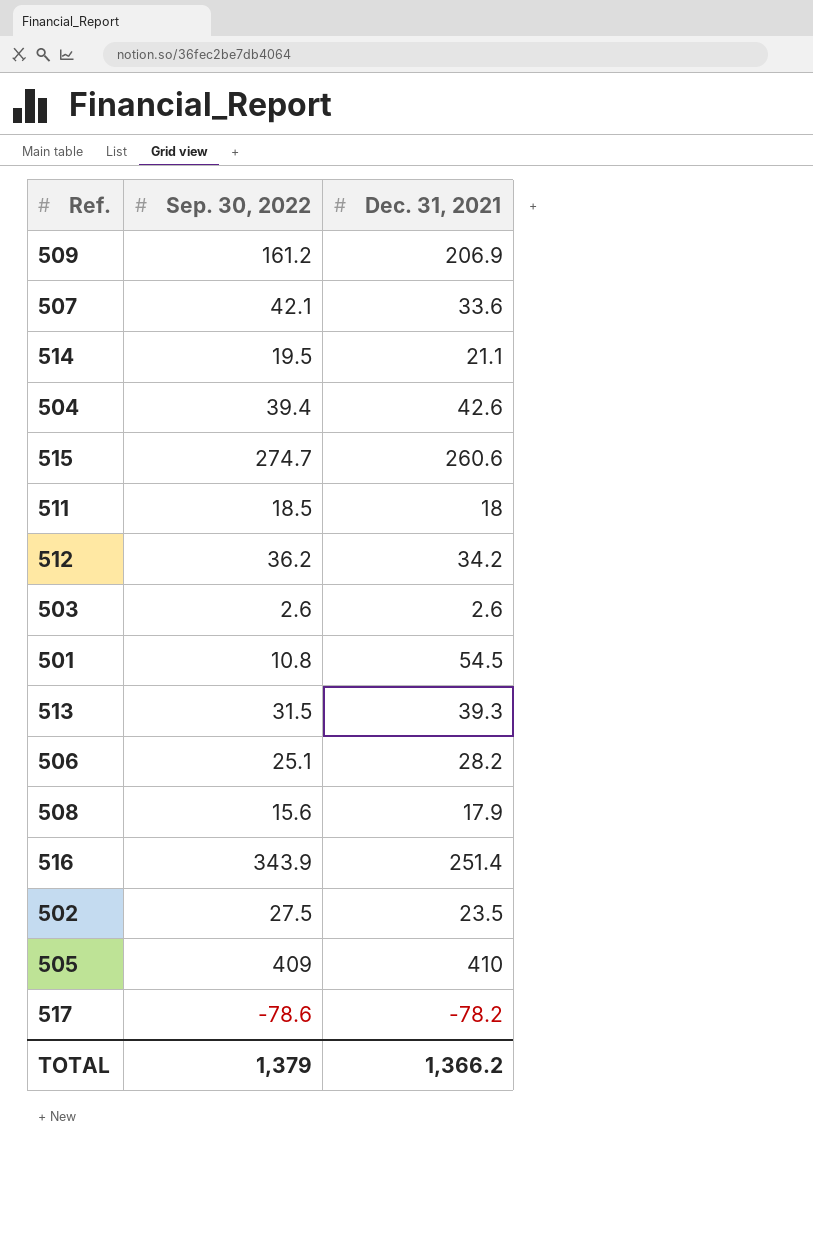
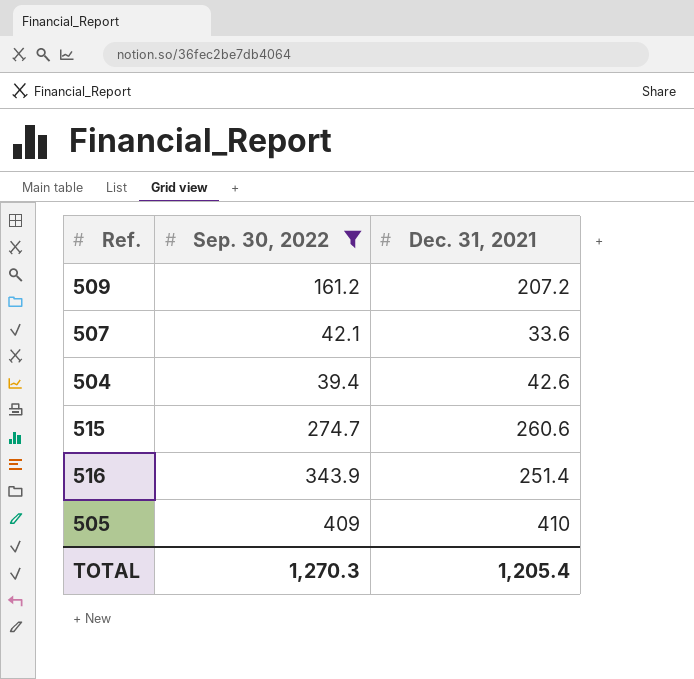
filter: none -> Sep. 30, 2022 >= 39.4
509 | Dec. 31, 2021: 206.9 -> 207.2
TOTAL | Sep. 30, 2022: 1,379 -> 1,270.3
TOTAL | Dec. 31, 2021: 1,366.2 -> 1,205.4

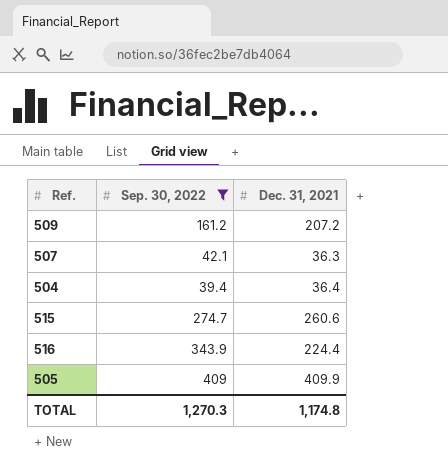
507 | Dec. 31, 2021: 33.6 -> 36.3
504 | Dec. 31, 2021: 42.6 -> 36.4
516 | Dec. 31, 2021: 251.4 -> 224.4
505 | Dec. 31, 2021: 410 -> 409.9
TOTAL | Dec. 31, 2021: 1,205.4 -> 1,174.8

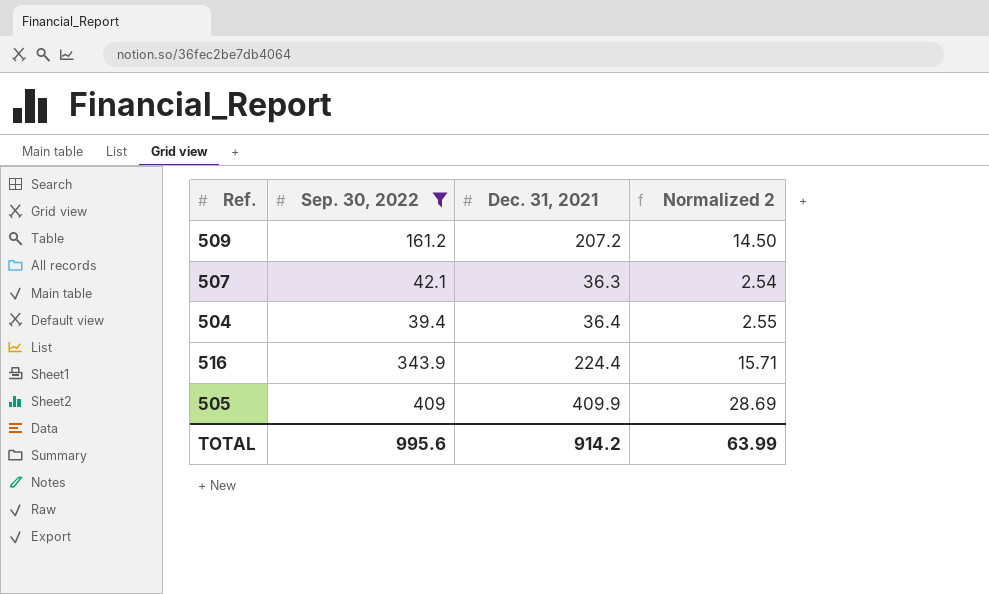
column Normalized 2 | formula: none -> [Dec. 31, 2021] * 0.07
row 515: 274.7 | 260.6 -> none
TOTAL | Sep. 30, 2022: 1,270.3 -> 995.6
TOTAL | Dec. 31, 2021: 1,174.8 -> 914.2

